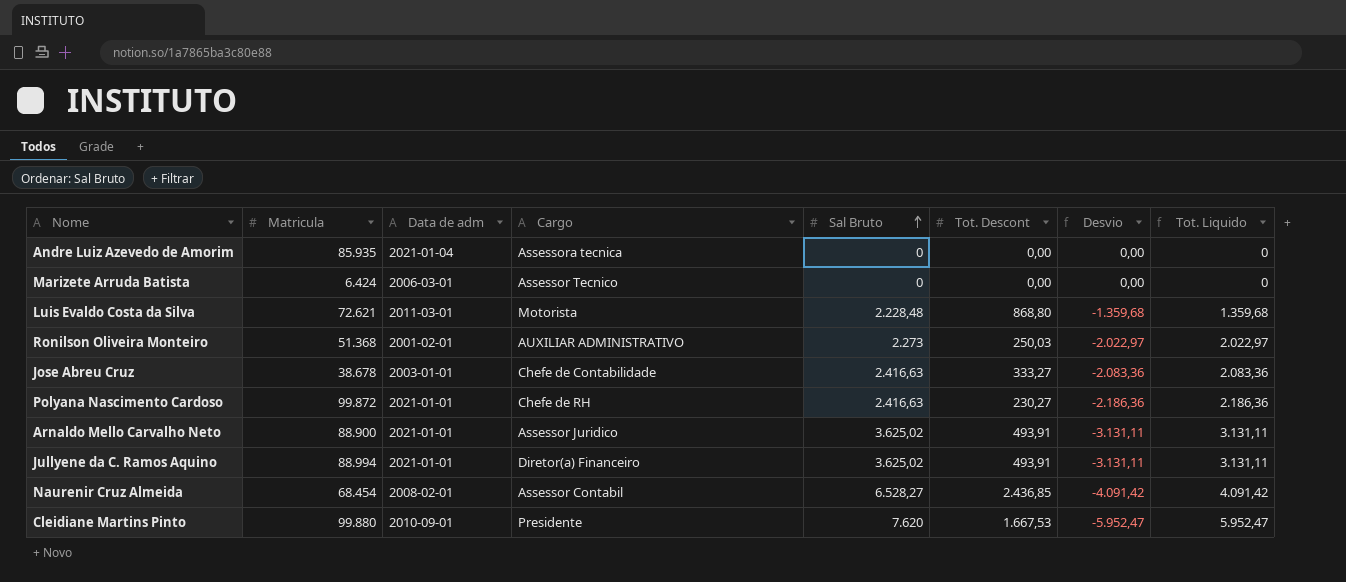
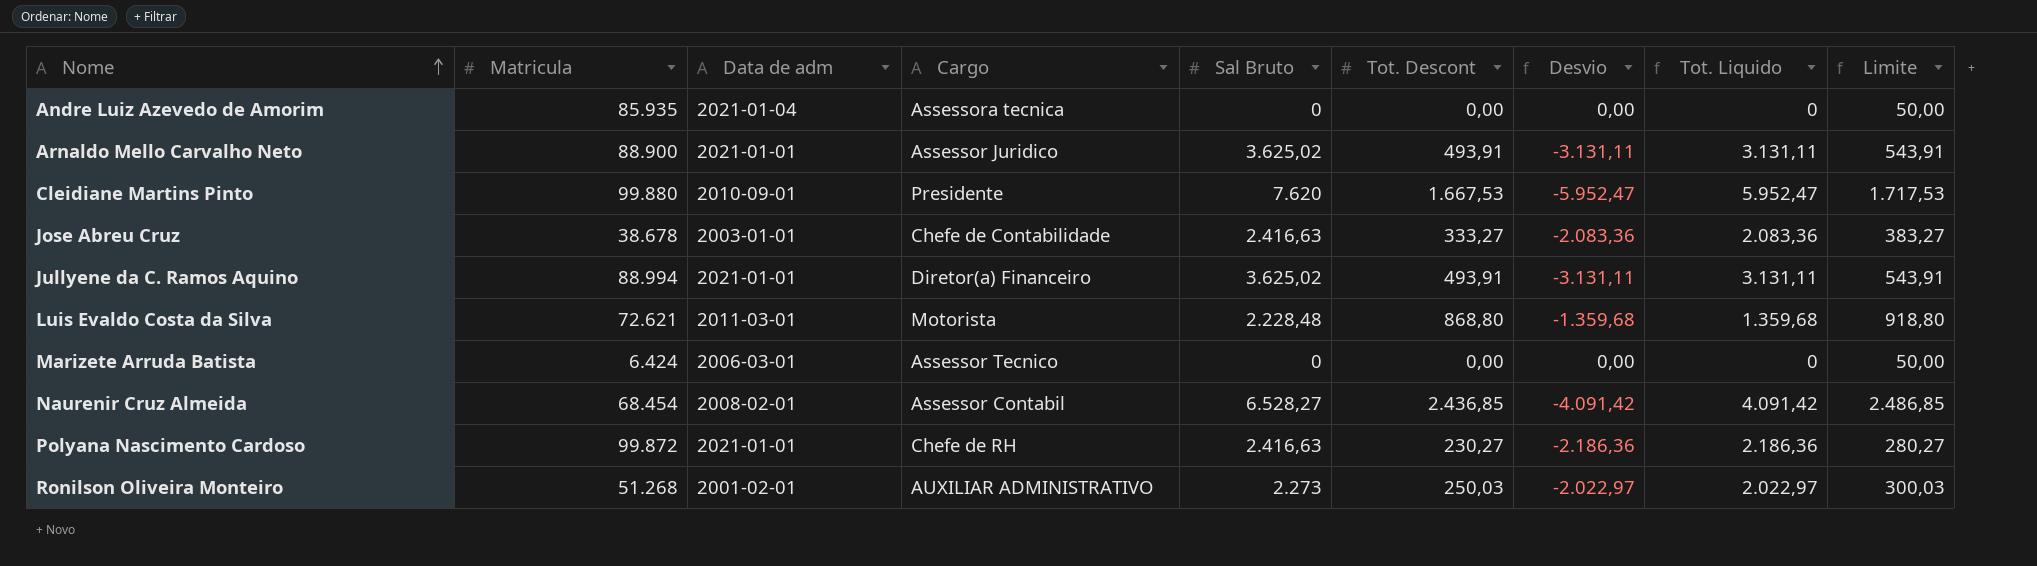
row order: Sal Bruto ascending -> Nome ascending
column Limite | formula: none -> [Tot. Descont] + 50
Ronilson Oliveira Monteiro | Matricula: 51.368 -> 51.268

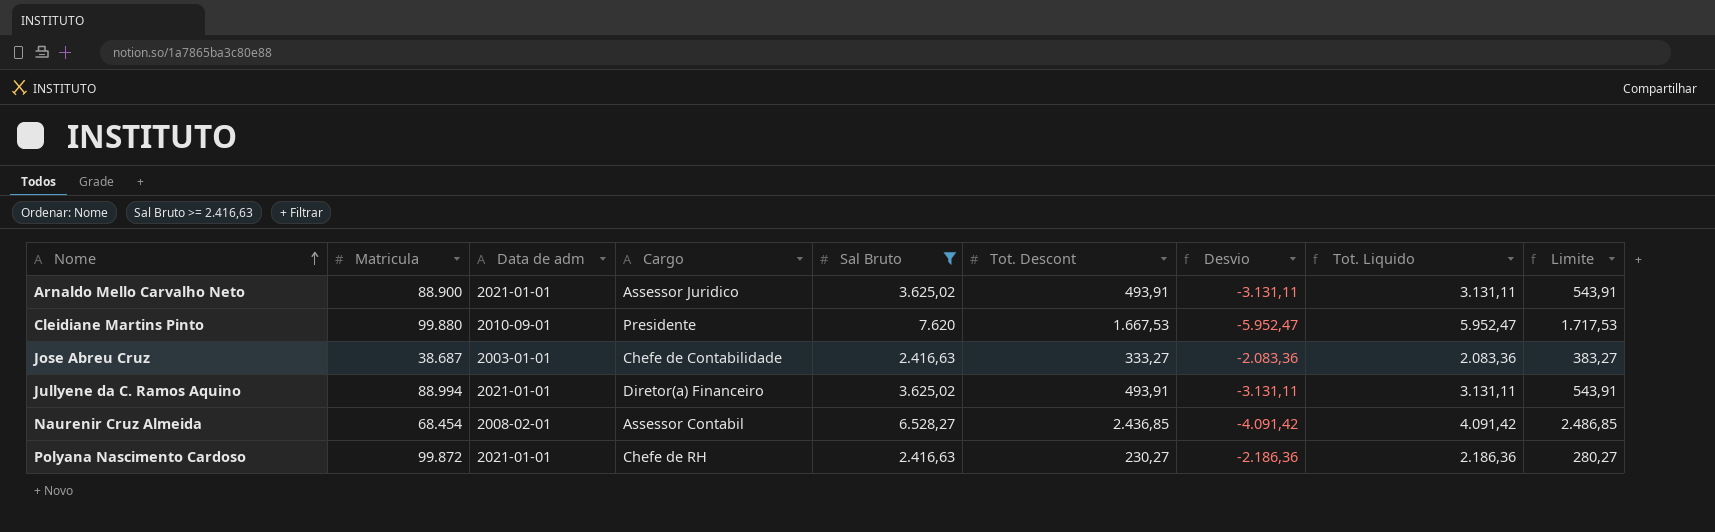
filter: none -> Sal Bruto >= 2.416,63
Jose Abreu Cruz | Matricula: 38.678 -> 38.687

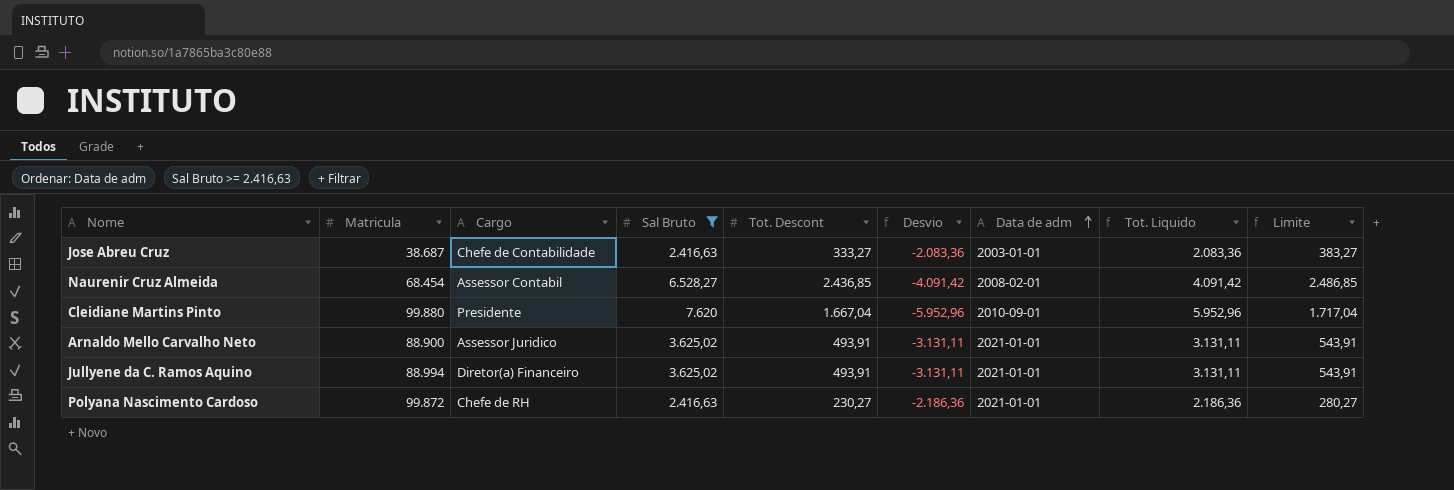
row order: Nome ascending -> Data de adm ascending
column Data de adm | position: 3 -> 7
Cleidiane Martins Pinto | Tot. Descont: 1.667,53 -> 1.667,04
Cleidiane Martins Pinto | Desvio: -5.952,47 -> -5.952,96
Cleidiane Martins Pinto | Tot. Liquido: 5.952,47 -> 5.952,96
Cleidiane Martins Pinto | Limite: 1.717,53 -> 1.717,04

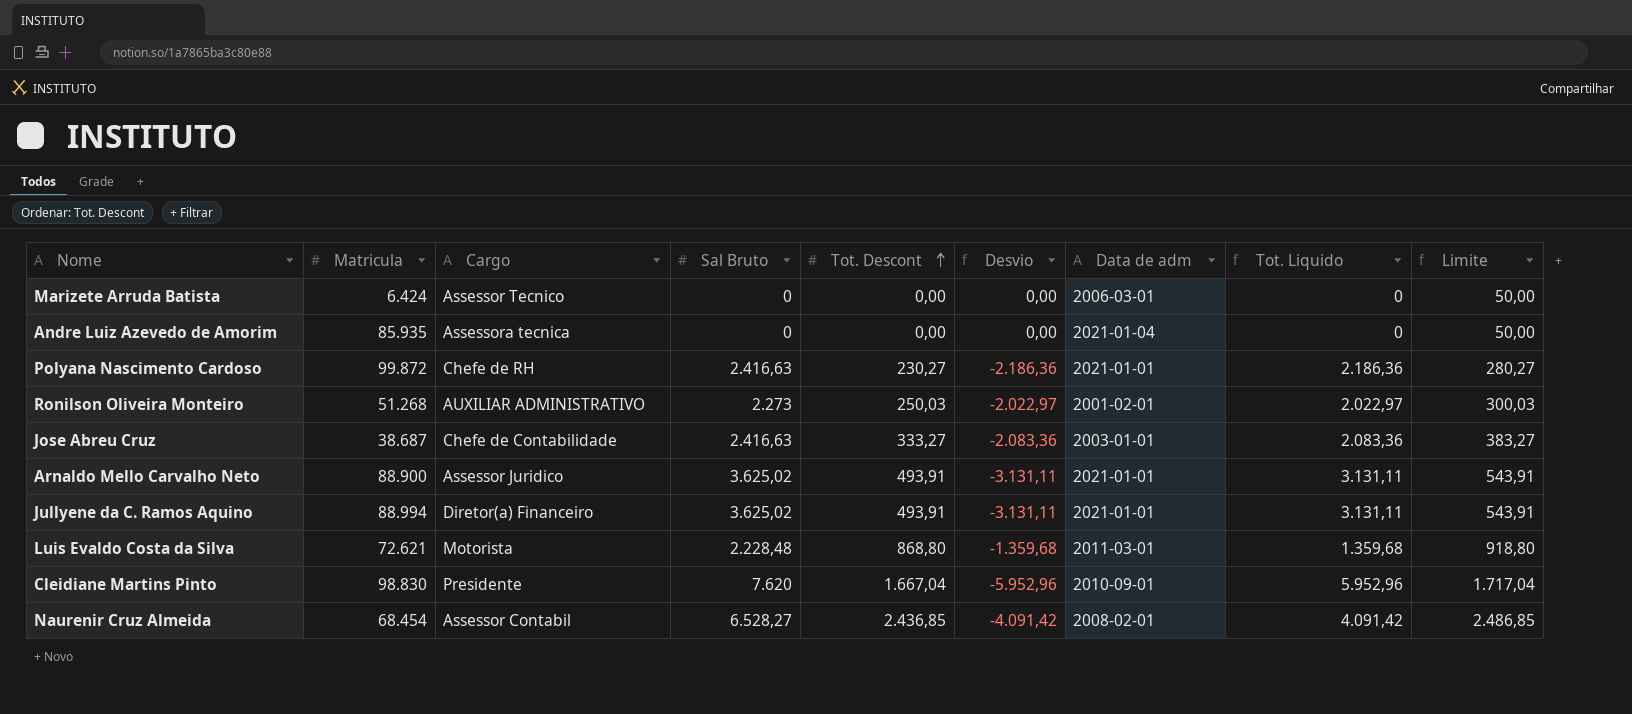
filter: Sal Bruto >= 2.416,63 -> none
row order: Data de adm ascending -> Tot. Descont ascending
Cleidiane Martins Pinto | Matricula: 99.880 -> 98.830

